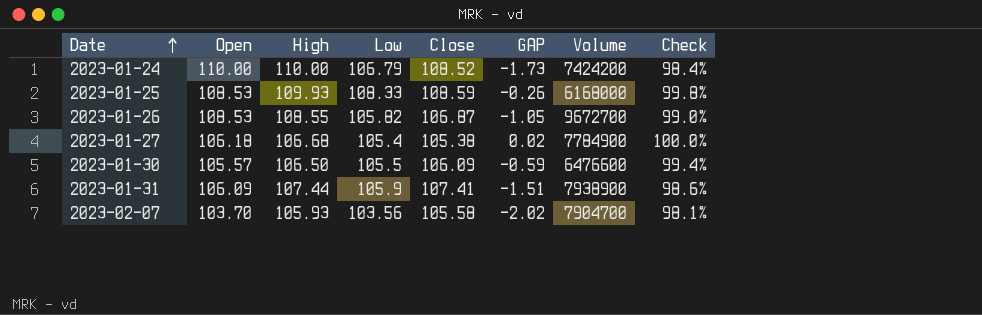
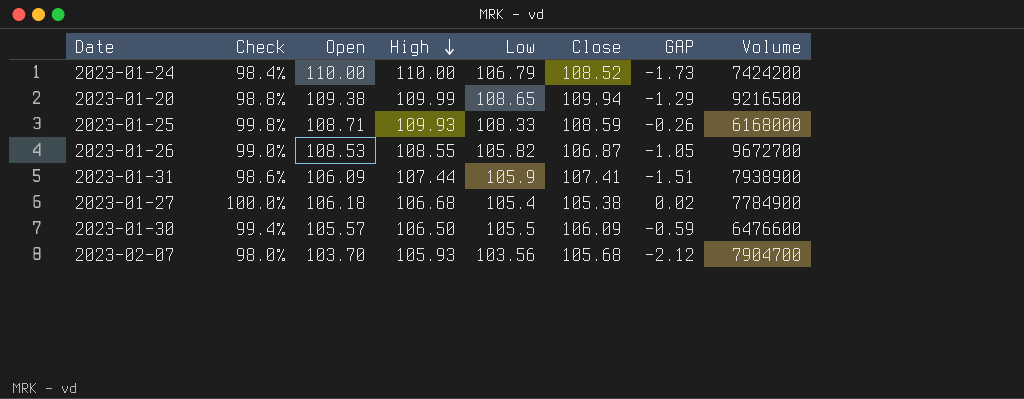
row order: Date ascending -> High descending
column Check | position: 8 -> 2
row 2023-01-20: none -> 98.8% | 109.38 | 109.99 | 108.65 | 109.94 | -1.29 | 9216500
2023-01-25 | Open: 108.53 -> 108.71
2023-02-07 | Check: 98.1% -> 98.0%
2023-02-07 | Close: 105.58 -> 105.68
2023-02-07 | GAP: -2.02 -> -2.12

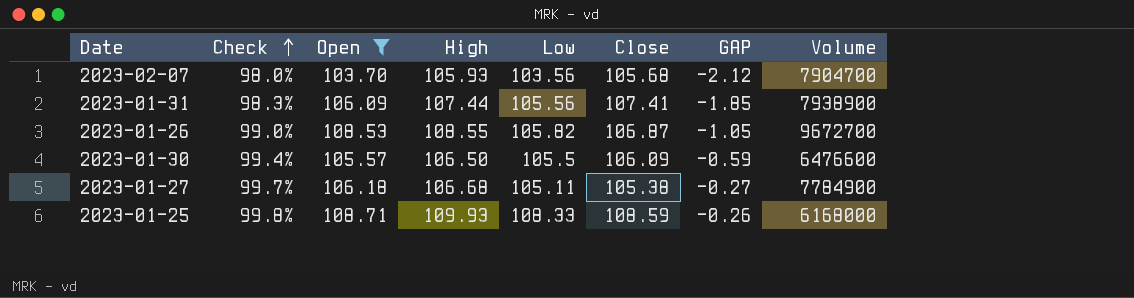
filter: none -> Open <= 108.71
row order: High descending -> Check ascending
2023-01-31 | Check: 98.6% -> 98.3%
2023-01-31 | Low: 105.9 -> 105.56
2023-01-31 | GAP: -1.51 -> -1.85
2023-01-27 | Check: 100.0% -> 99.7%
2023-01-27 | Low: 105.4 -> 105.11
2023-01-27 | GAP: 0.02 -> -0.27

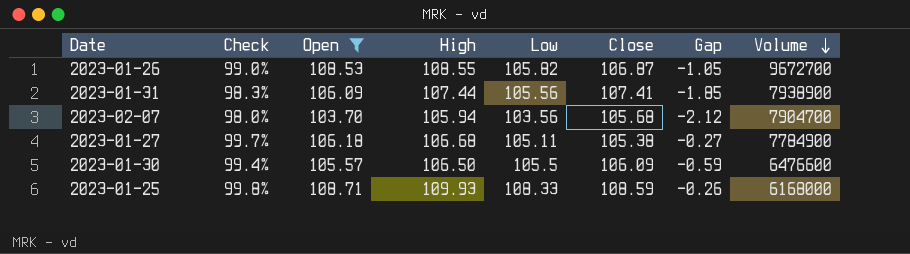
row order: Check ascending -> Volume descending
column name: GAP -> Gap
2023-02-07 | High: 105.93 -> 105.94

